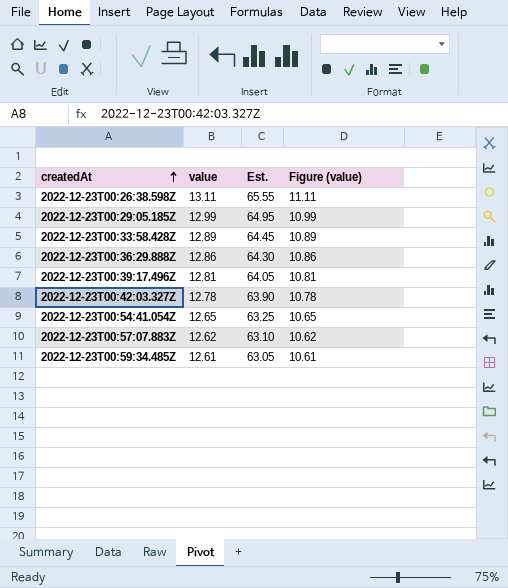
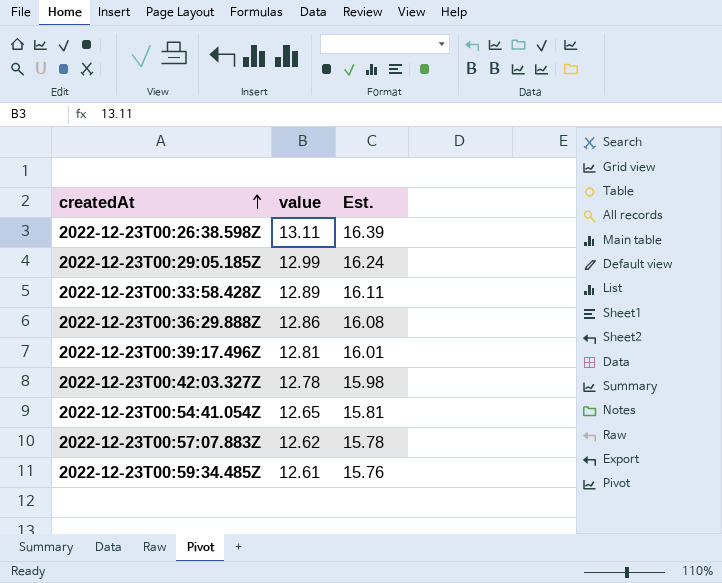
column Figure (value) | formula: [value] - 2 -> none
column Est. | formula: [value] * 5 -> [value] * 1.25

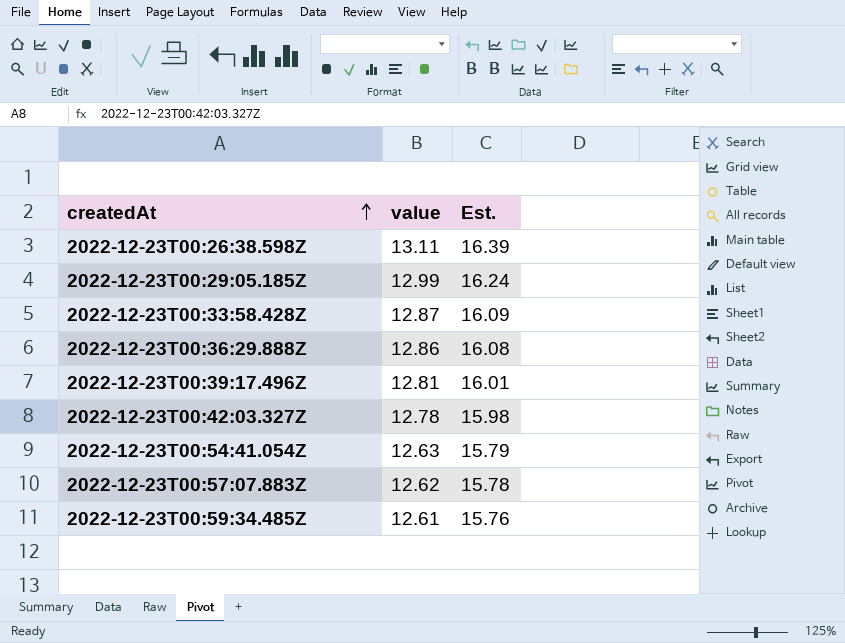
2022-12-23T00:33:58.428Z | value: 12.89 -> 12.87
2022-12-23T00:33:58.428Z | Est.: 16.11 -> 16.09
2022-12-23T00:54:41.054Z | value: 12.65 -> 12.63
2022-12-23T00:54:41.054Z | Est.: 15.81 -> 15.79

